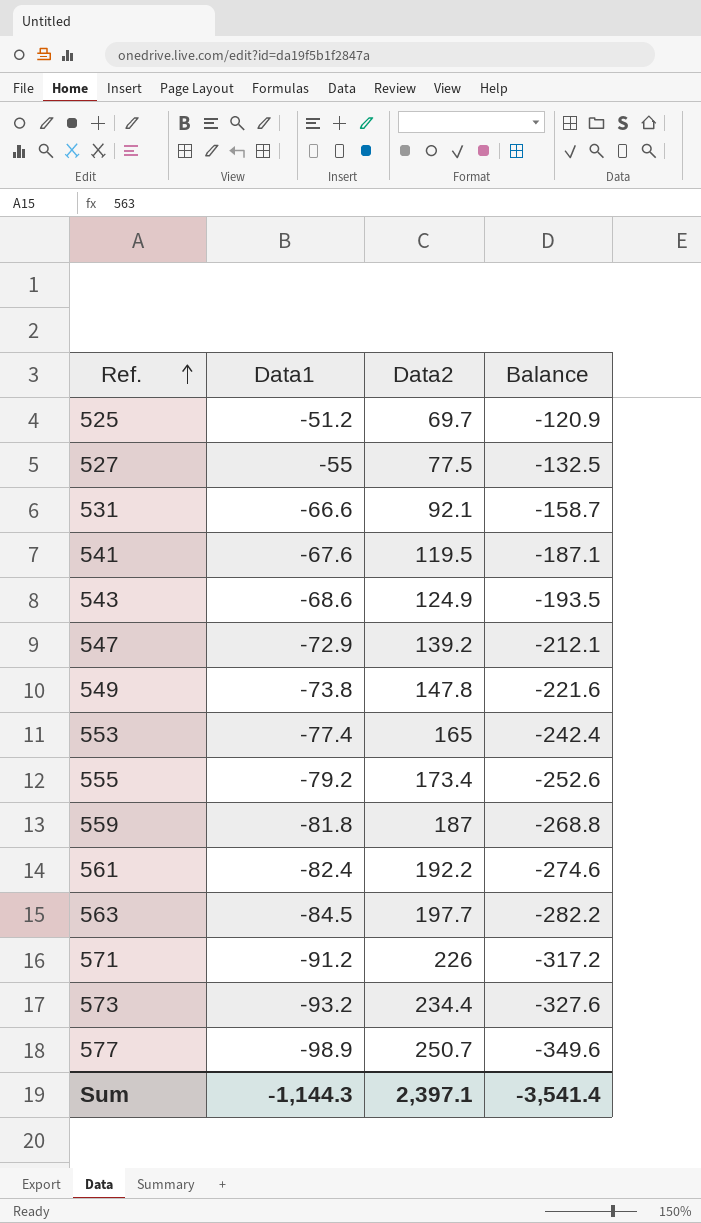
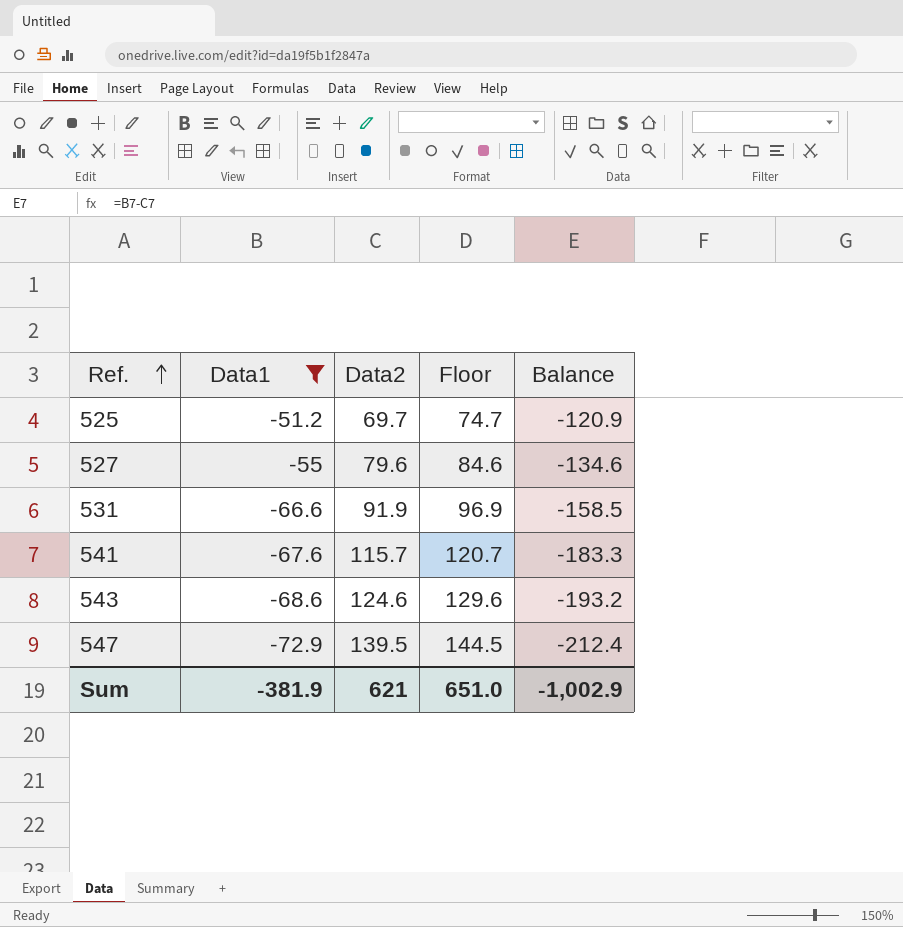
filter: none -> Data1 >= -72.9
column Floor | formula: none -> [Data2] + 5
527 | Data2: 77.5 -> 79.6
527 | Balance: -132.5 -> -134.6
531 | Data2: 92.1 -> 91.9
531 | Balance: -158.7 -> -158.5
541 | Data2: 119.5 -> 115.7
541 | Balance: -187.1 -> -183.3
543 | Data2: 124.9 -> 124.6
543 | Balance: -193.5 -> -193.2
547 | Data2: 139.2 -> 139.5
547 | Balance: -212.1 -> -212.4
Sum | Data1: -1,144.3 -> -381.9
Sum | Data2: 2,397.1 -> 621
Sum | Balance: -3,541.4 -> -1,002.9

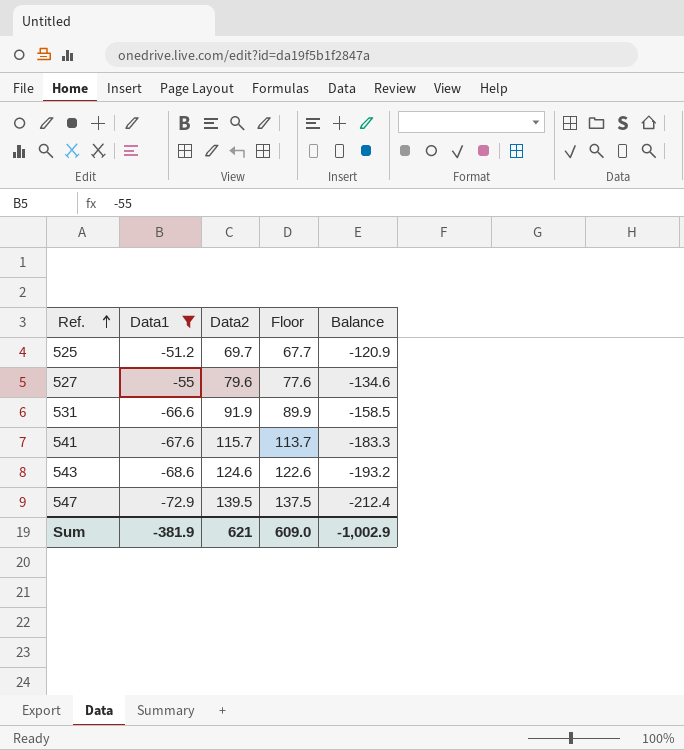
column Floor | formula: [Data2] + 5 -> [Data2] - 2
Sum | Floor: 651.0 -> 609.0

